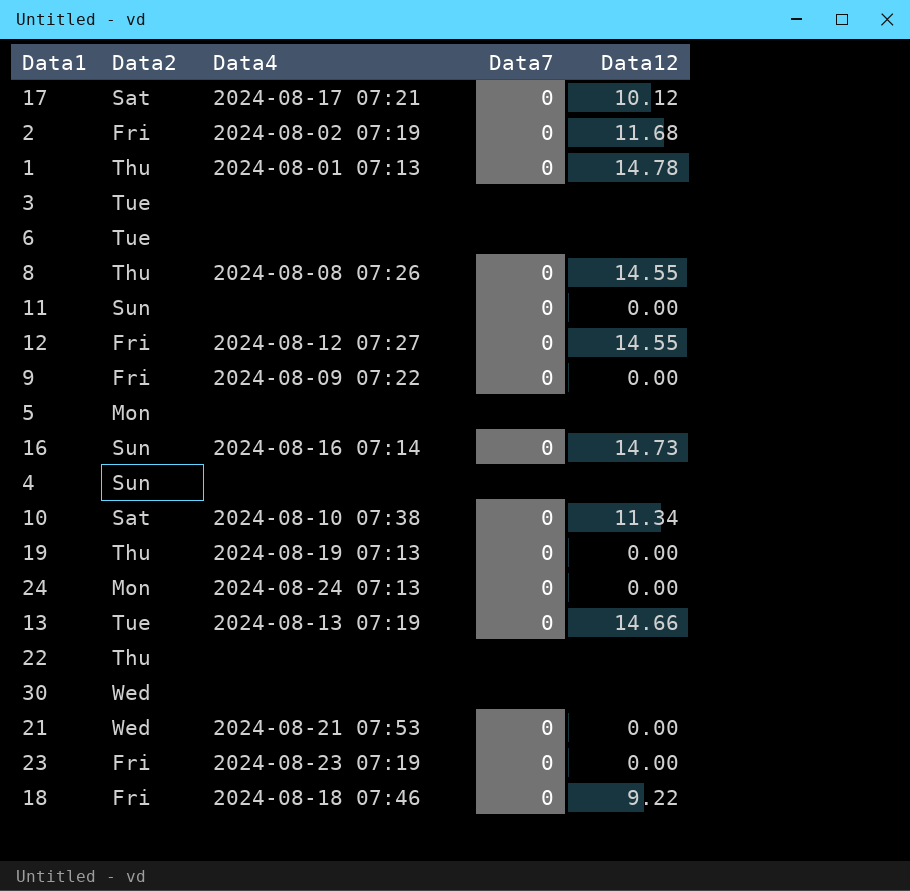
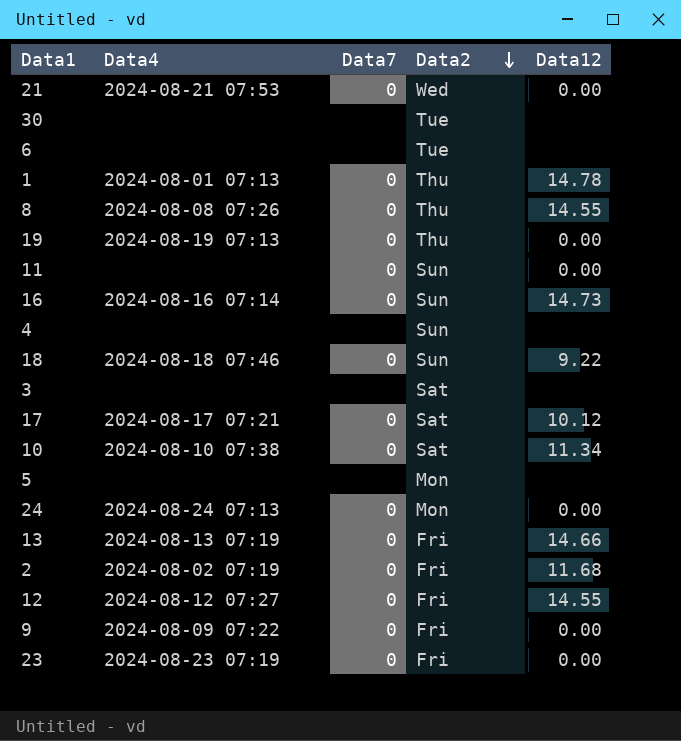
row order: none -> Data2 descending
column Data2 | position: 2 -> 4
row 22: Thu | none | none | none -> none
30 | Data2: Wed -> Tue
18 | Data2: Fri -> Sun
3 | Data2: Tue -> Sat
13 | Data2: Tue -> Fri

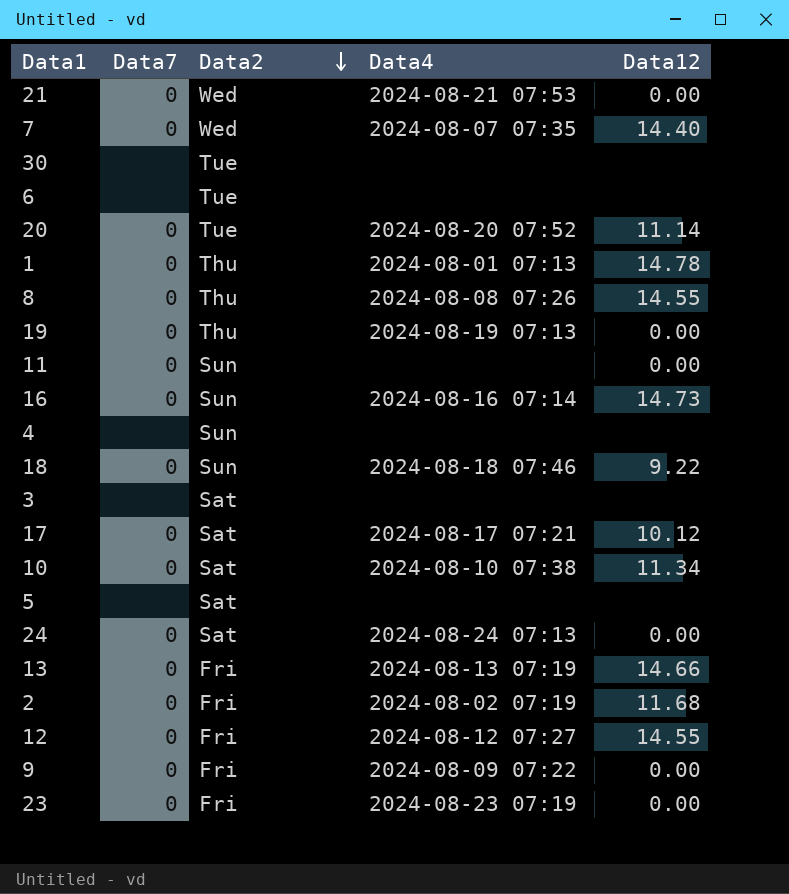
column Data4 | position: 2 -> 4
row 7: none -> 0 | Wed | 2024-08-07 07:35 | 14.40
row 20: none -> 0 | Tue | 2024-08-20 07:52 | 11.14
5 | Data2: Mon -> Sat
24 | Data2: Mon -> Sat

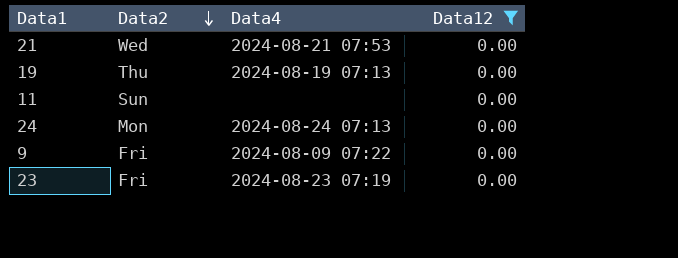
filter: none -> Data12 = 0.00
column Data7 | position: 2 -> none
24 | Data2: Sat -> Mon

